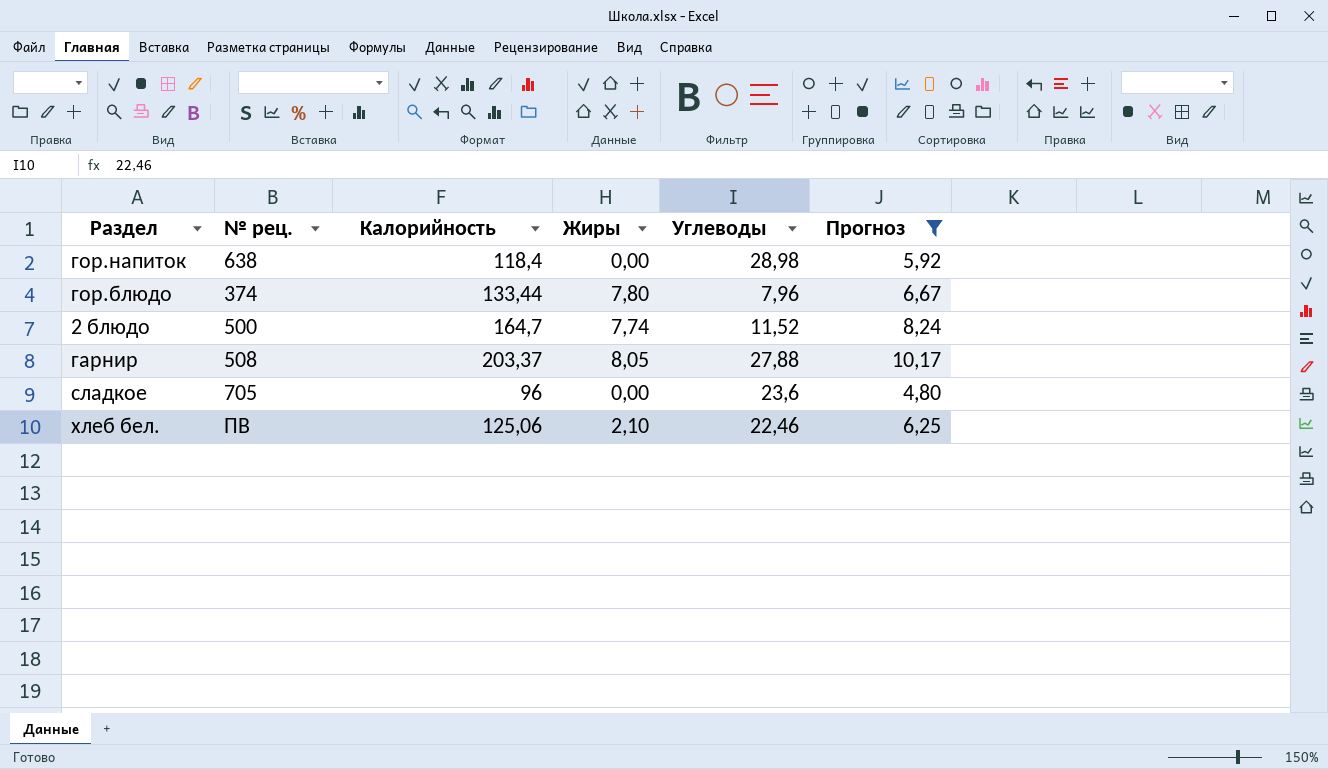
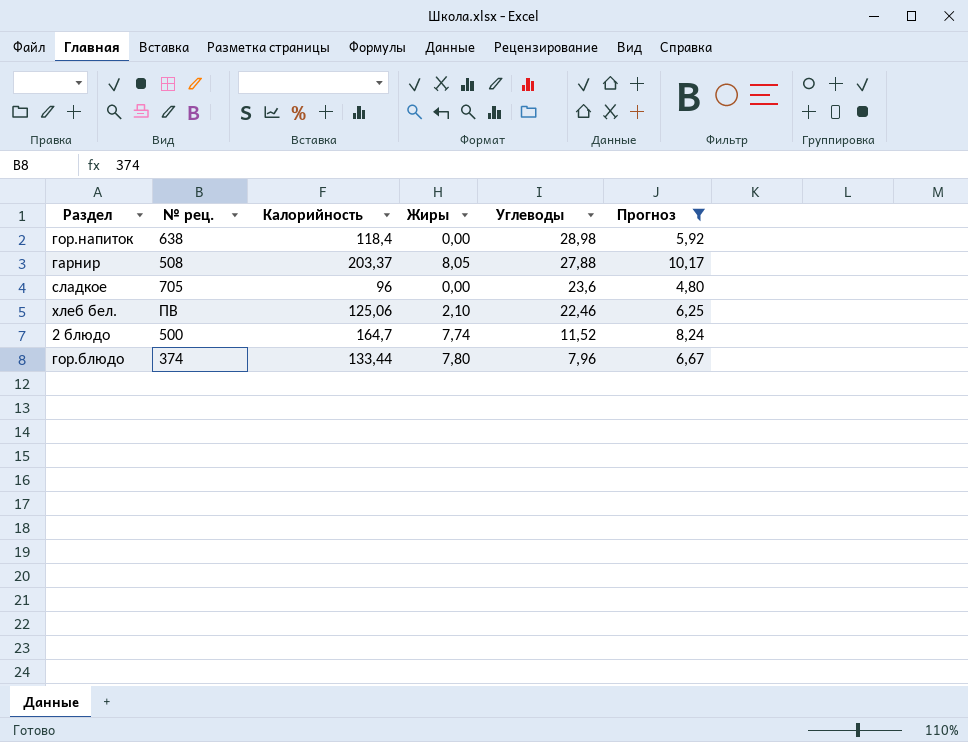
row order: none -> Углеводы descending

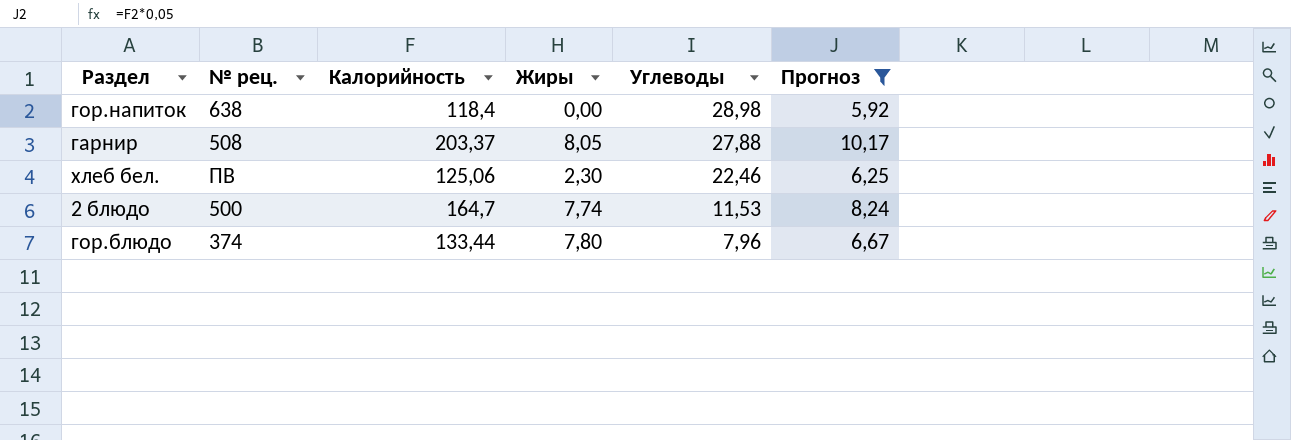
row сладкое: 705 | 96 | 0,00 | 23,6 | 4,80 -> none
хлеб бел. | Жиры: 2,10 -> 2,30
2 блюдо | Углеводы: 11,52 -> 11,53

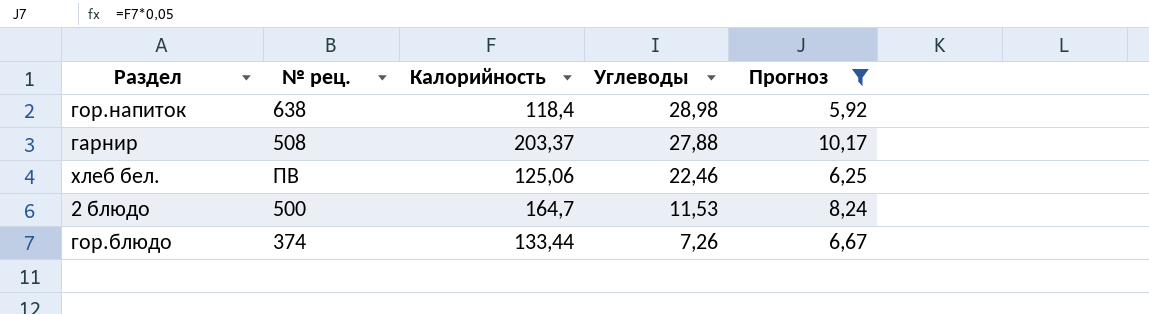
column Жиры | position: 4 -> none
гор.блюдо | Углеводы: 7,96 -> 7,26

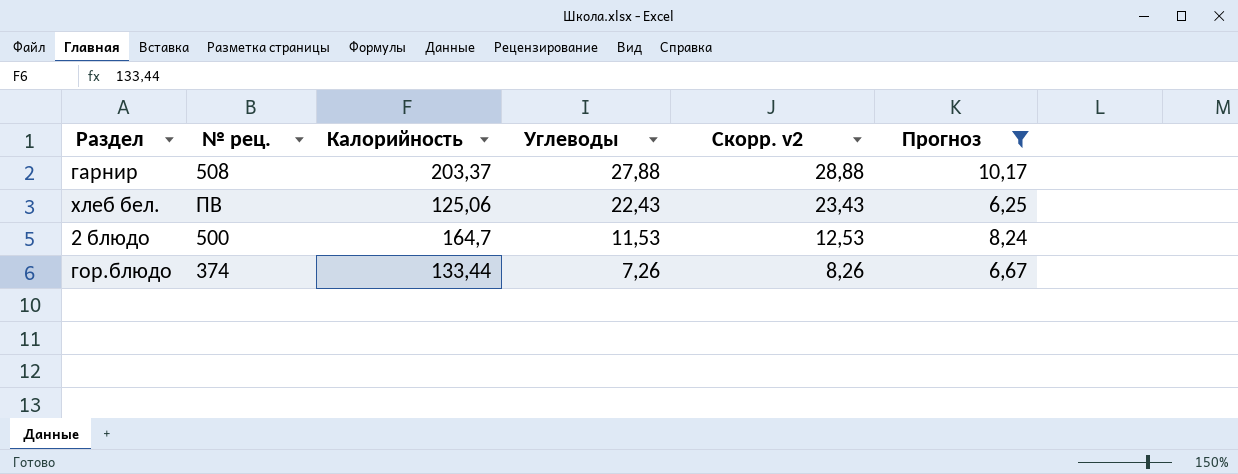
column Скорр. v2 | formula: none -> [Углеводы] + 1
row гор.напиток: 638 | 118,4 | 28,98 | 5,92 -> none
хлеб бел. | Углеводы: 22,46 -> 22,43

